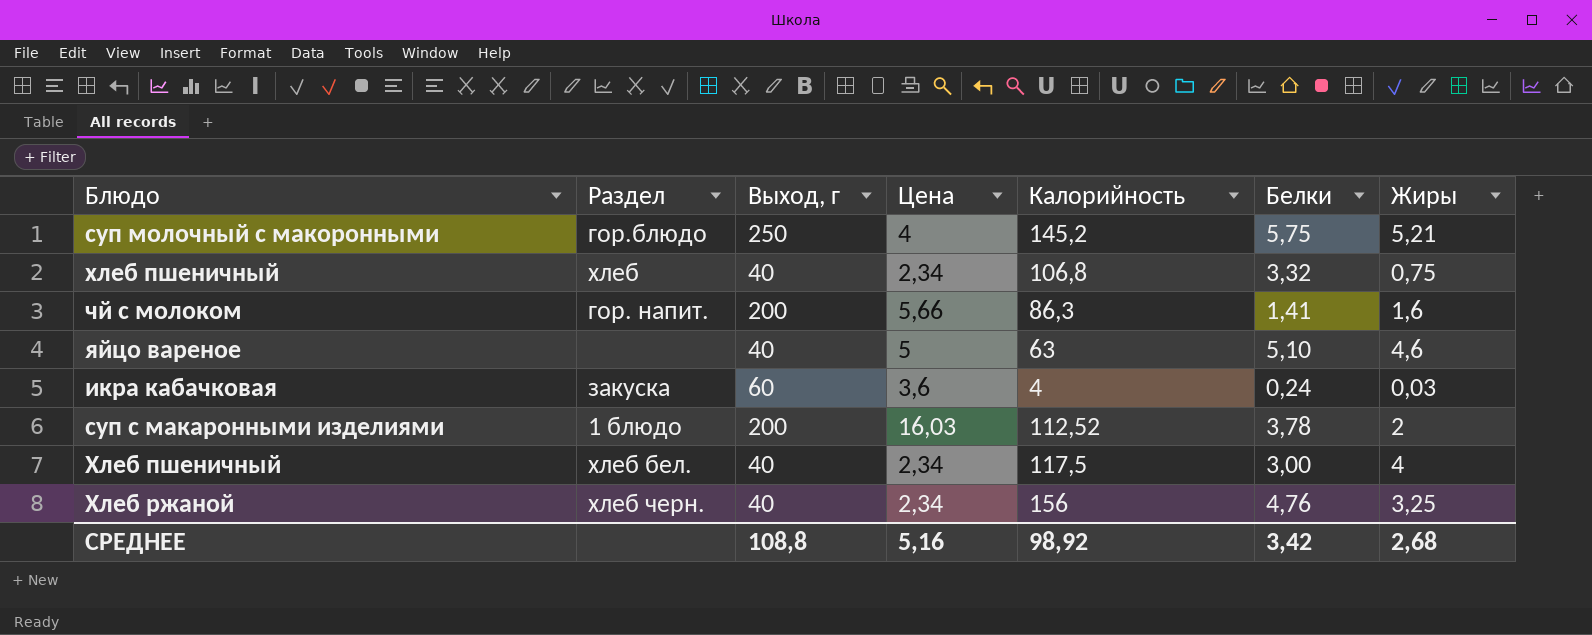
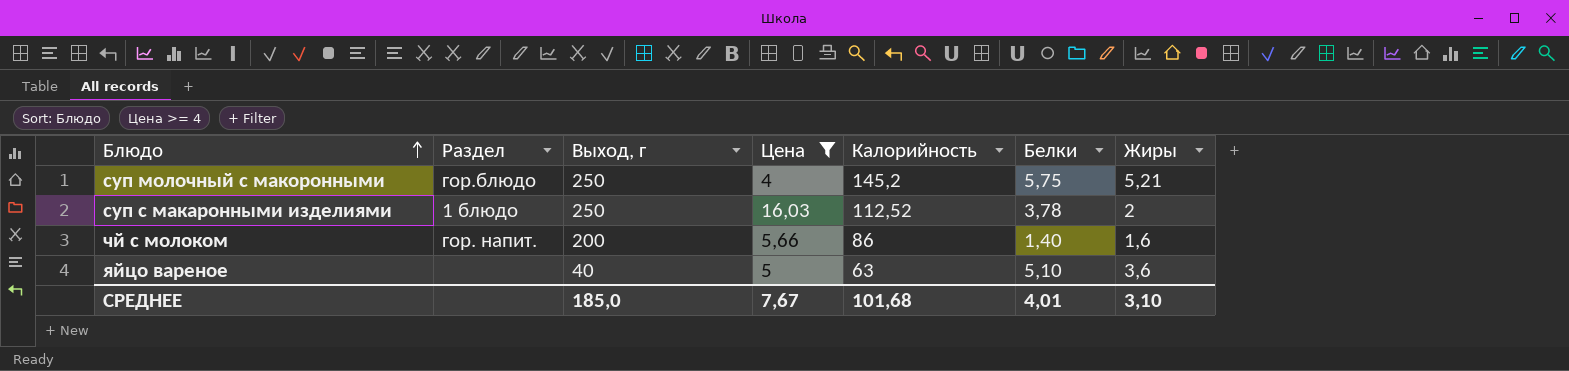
filter: none -> Цена >= 4
row order: none -> Блюдо ascending
суп с макаронными изделиями | Выход, г: 200 -> 250
чй с молоком | Калорийность: 86,3 -> 86
чй с молоком | Белки: 1,41 -> 1,40
яйцо вареное | Жиры: 4,6 -> 3,6
СРЕДНЕЕ | Выход, г: 108,8 -> 185,0
СРЕДНЕЕ | Цена: 5,16 -> 7,67
СРЕДНЕЕ | Калорийность: 98,92 -> 101,68
СРЕДНЕЕ | Белки: 3,42 -> 4,01
СРЕДНЕЕ | Жиры: 2,68 -> 3,10

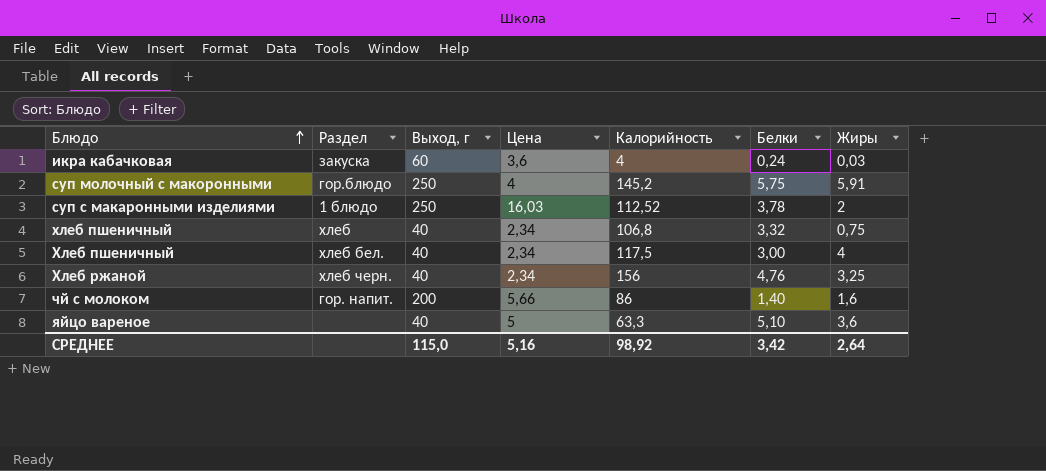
filter: Цена >= 4 -> none
суп молочный с макоронными | Жиры: 5,21 -> 5,91
яйцо вареное | Калорийность: 63 -> 63,3
СРЕДНЕЕ | Выход, г: 185,0 -> 115,0
СРЕДНЕЕ | Цена: 7,67 -> 5,16
СРЕДНЕЕ | Калорийность: 101,68 -> 98,92
СРЕДНЕЕ | Белки: 4,01 -> 3,42
СРЕДНЕЕ | Жиры: 3,10 -> 2,64

